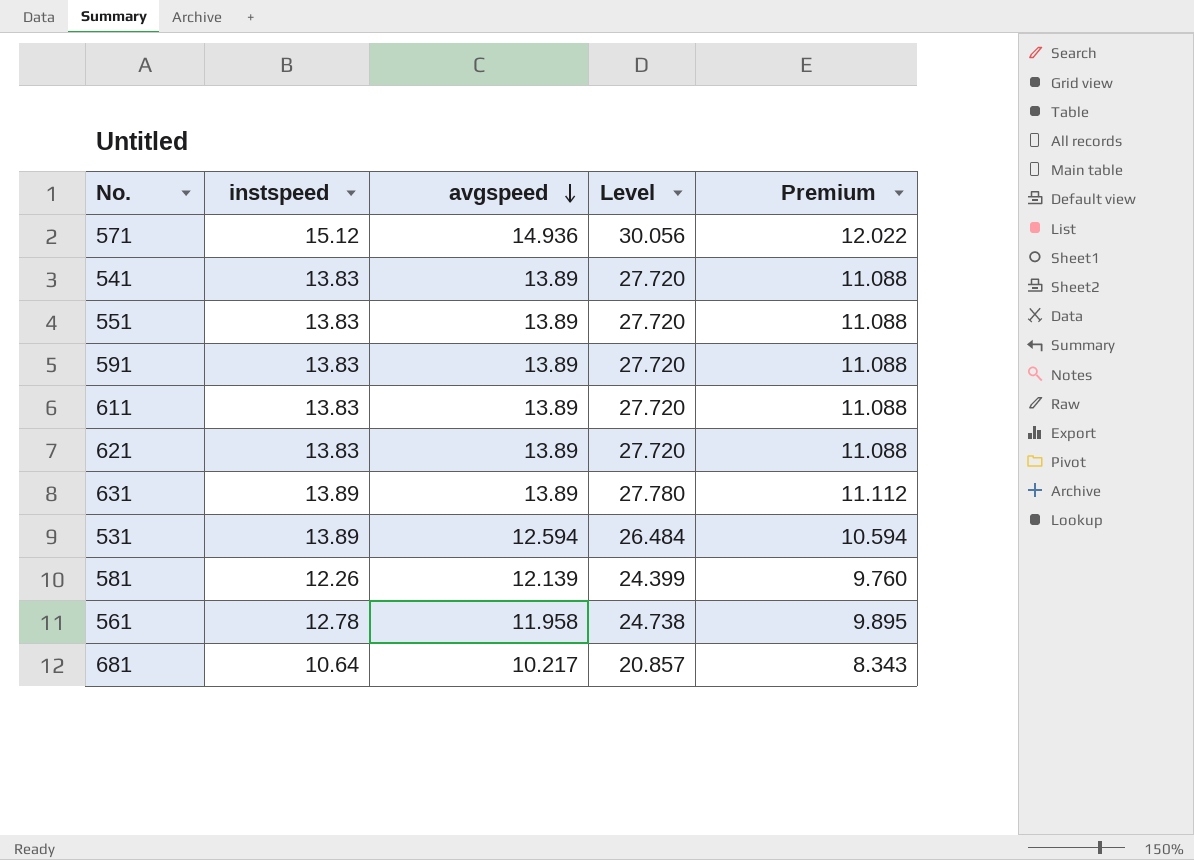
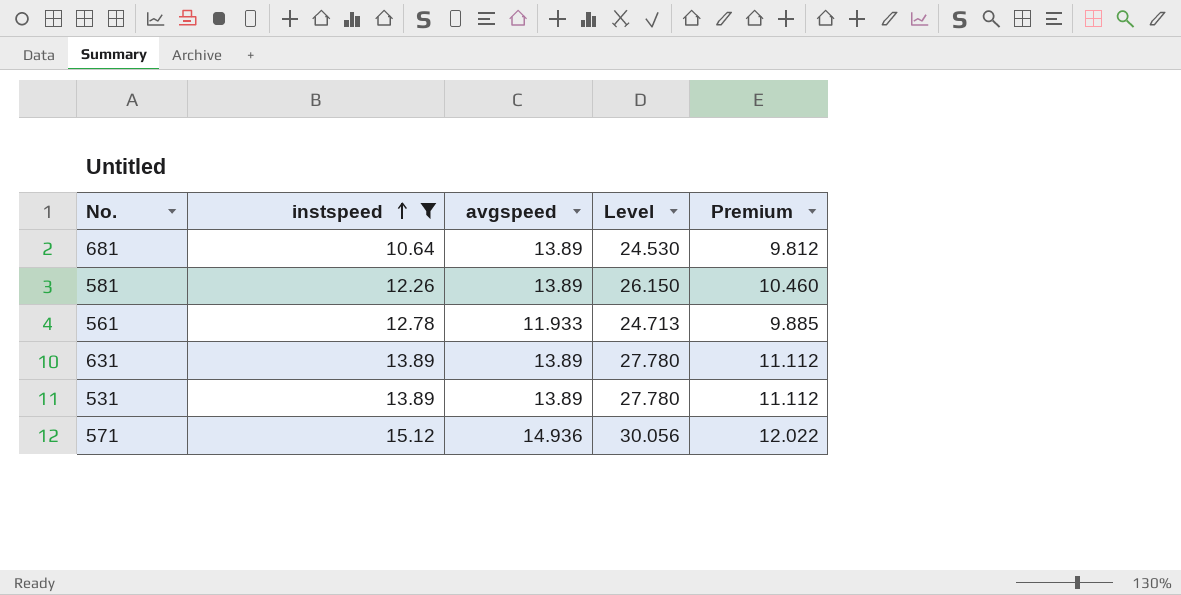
filter: none -> instspeed != 13.83
row order: avgspeed descending -> instspeed ascending
681 | avgspeed: 10.217 -> 13.89
681 | Level: 20.857 -> 24.530
681 | Premium: 8.343 -> 9.812
581 | avgspeed: 12.139 -> 13.89
581 | Level: 24.399 -> 26.150
581 | Premium: 9.760 -> 10.460
561 | avgspeed: 11.958 -> 11.933
561 | Level: 24.738 -> 24.713
561 | Premium: 9.895 -> 9.885
531 | avgspeed: 12.594 -> 13.89
531 | Level: 26.484 -> 27.780
531 | Premium: 10.594 -> 11.112

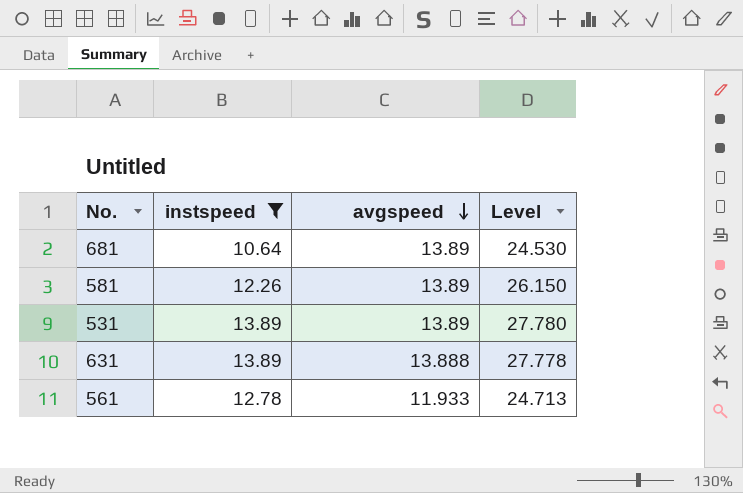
row order: instspeed ascending -> avgspeed descending
column Premium | formula: [Level] * 0.4 -> none
row 571: 15.12 | 14.936 | 30.056 | 12.022 -> none
631 | avgspeed: 13.89 -> 13.888
631 | Level: 27.780 -> 27.778

